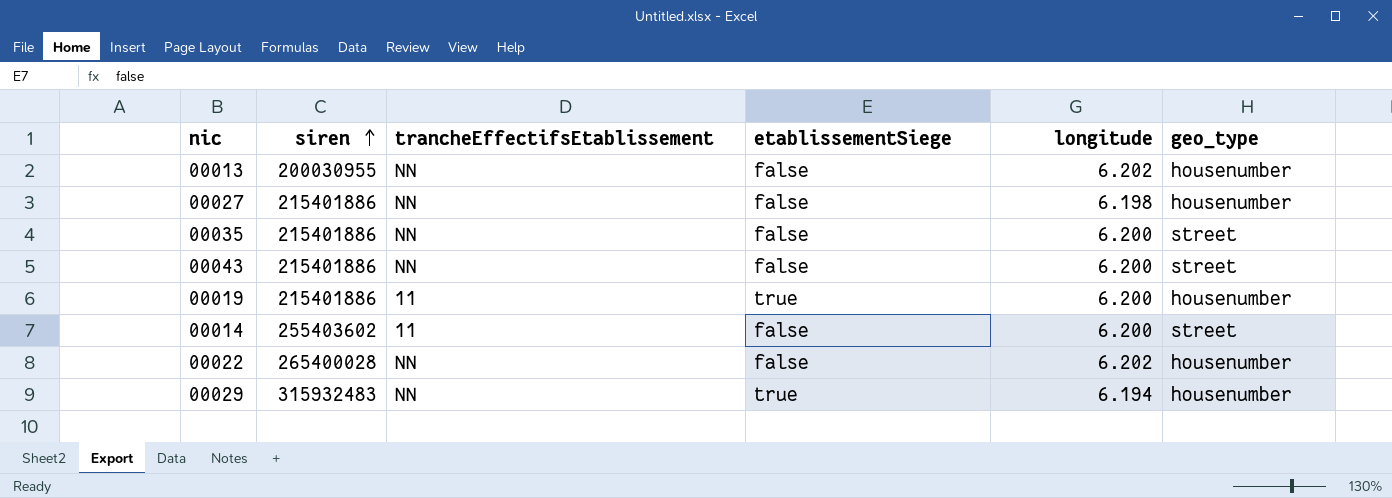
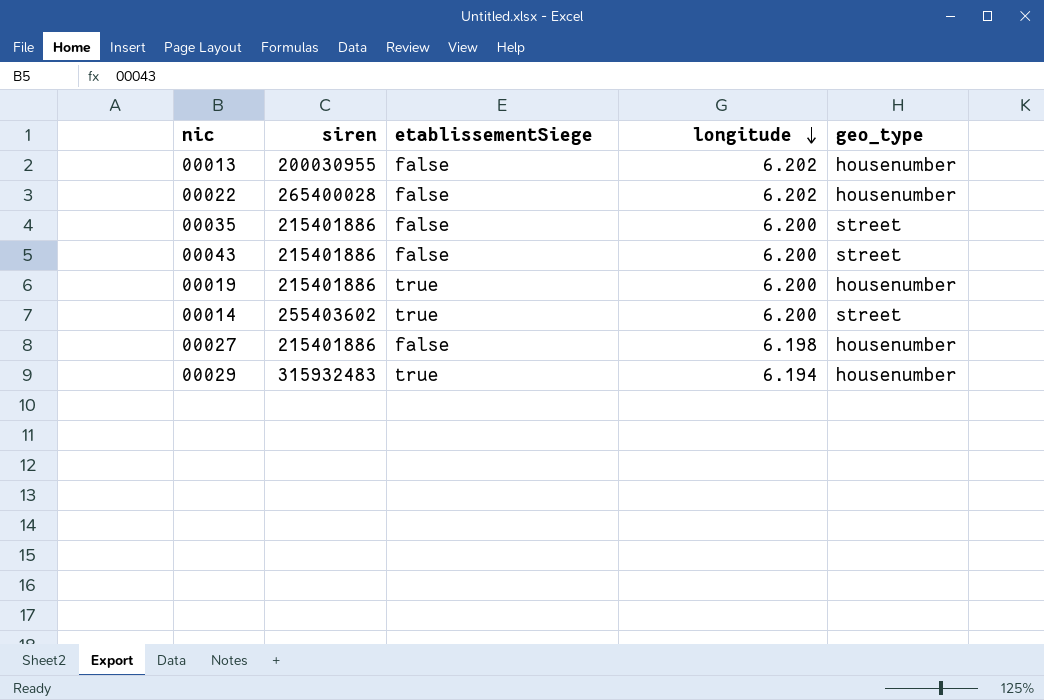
row order: siren ascending -> longitude descending
column trancheEffectifsEtablissement | position: 3 -> none
00014 | etablissementSiege: false -> true

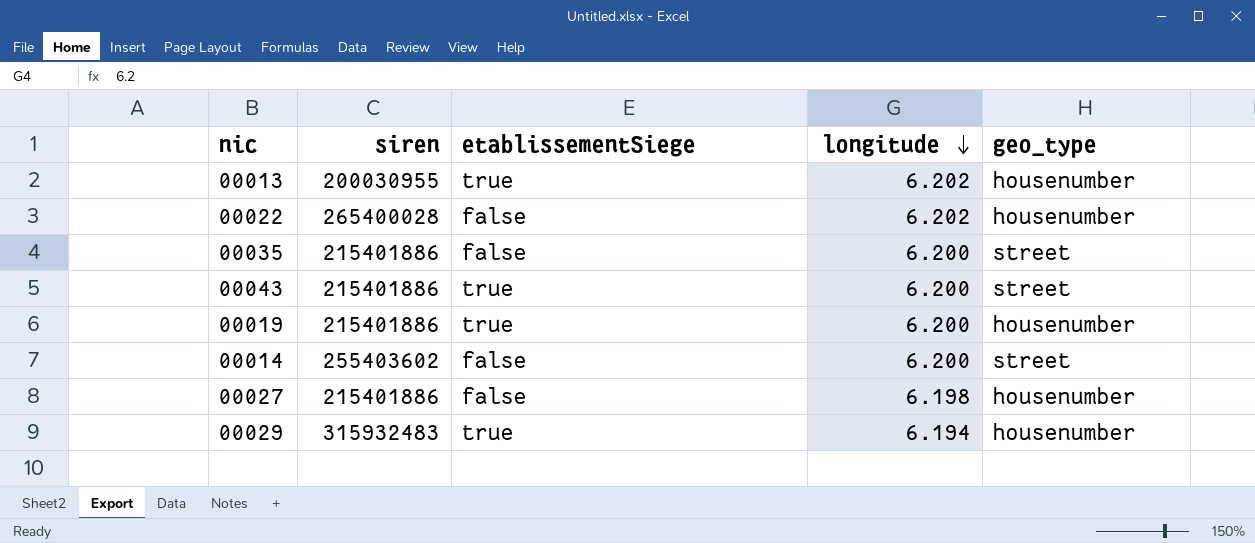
00013 | etablissementSiege: false -> true
00043 | etablissementSiege: false -> true
00014 | etablissementSiege: true -> false

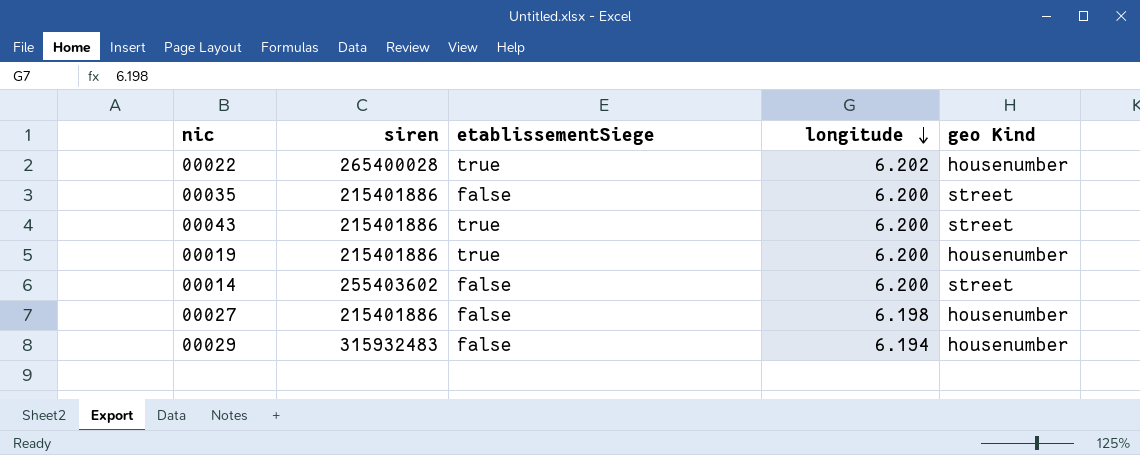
column name: geo_type -> geo Kind
row 00013: 200030955 | true | 6.202 | housenumber -> none
00022 | etablissementSiege: false -> true
00029 | etablissementSiege: true -> false

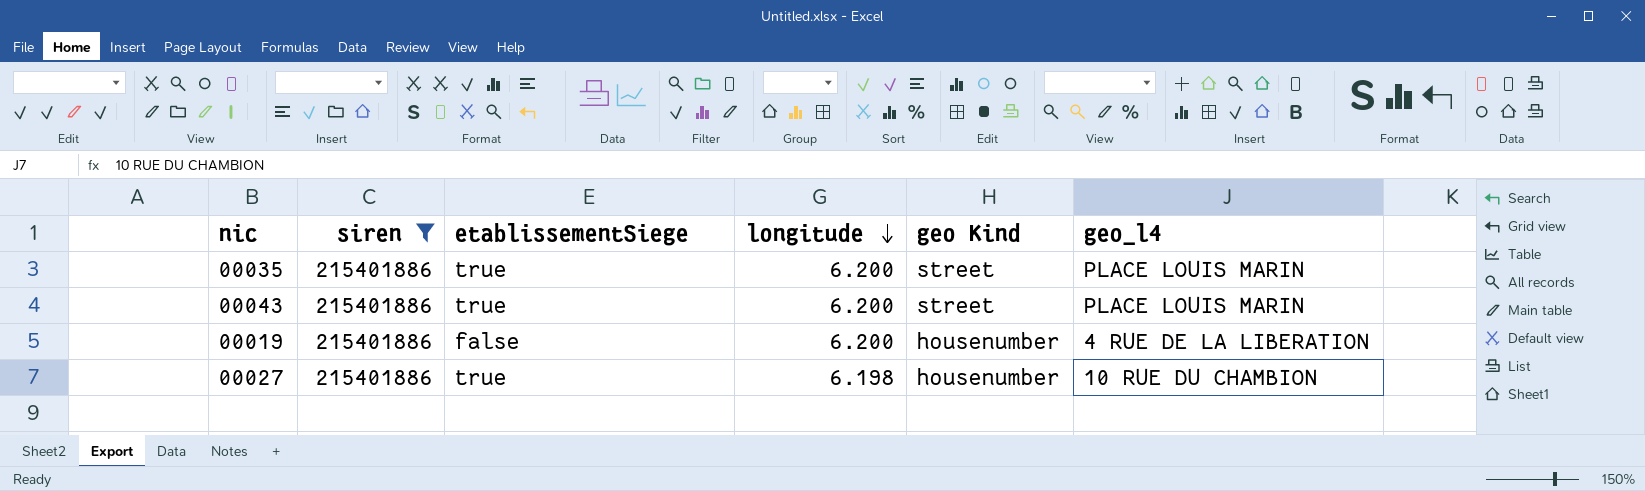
filter: none -> siren = 215401886
column geo_l4 | position: none -> 6
00035 | etablissementSiege: false -> true
00019 | etablissementSiege: true -> false
00027 | etablissementSiege: false -> true

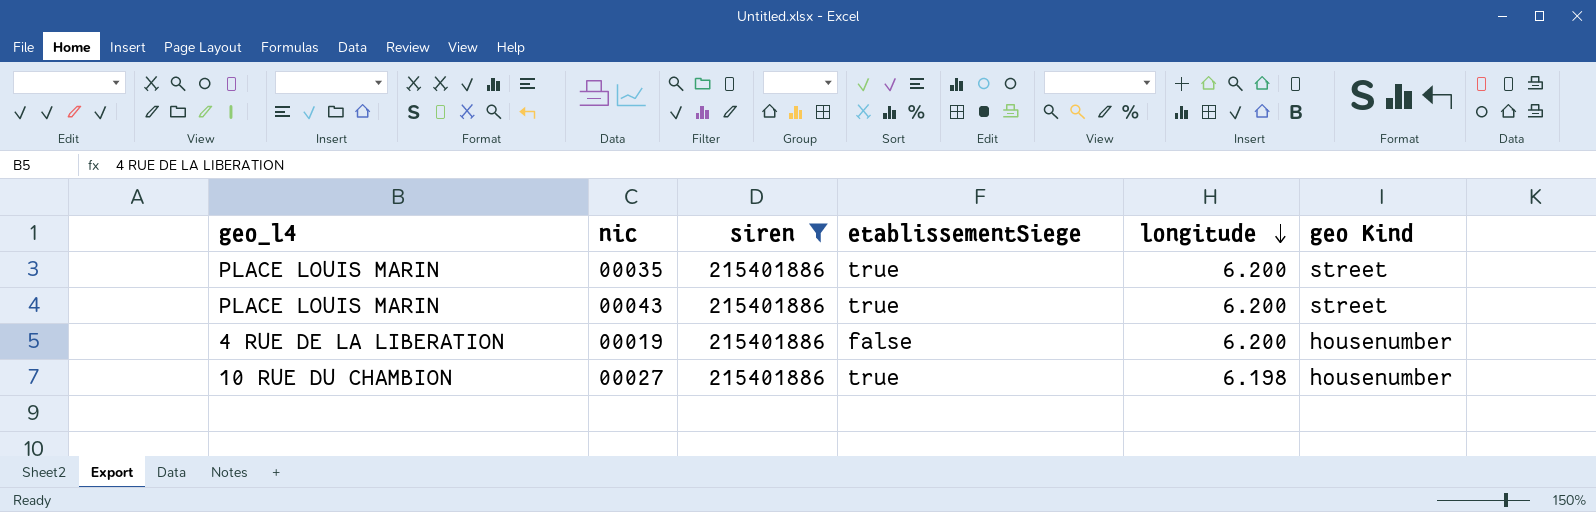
column geo_l4 | position: 6 -> 1

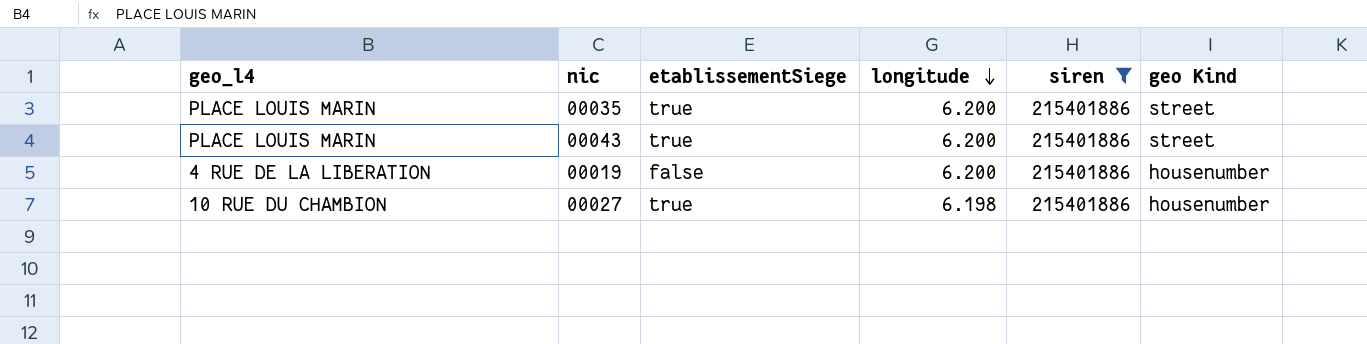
column siren | position: 3 -> 5

